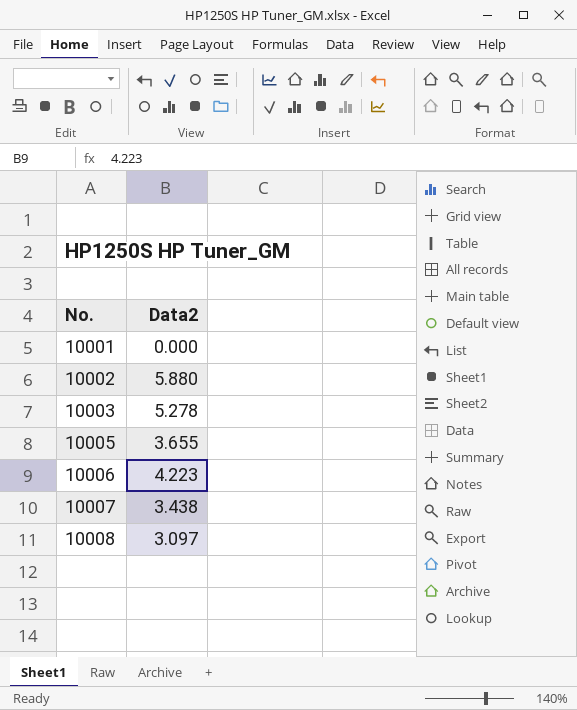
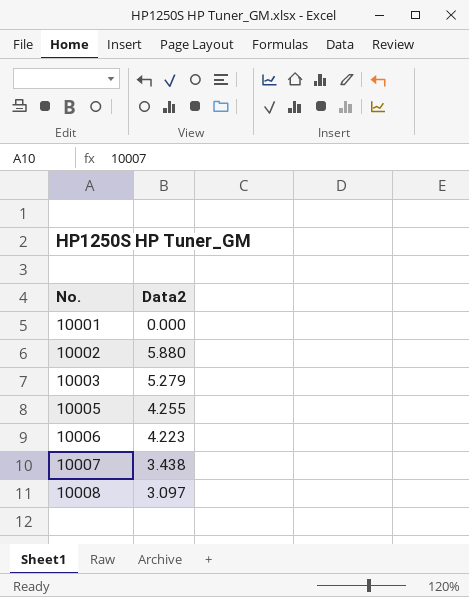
10003 | Data2: 5.278 -> 5.279
10005 | Data2: 3.655 -> 4.255

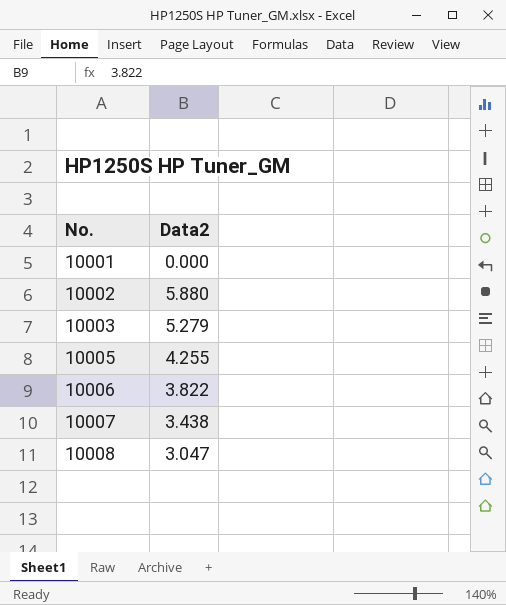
10006 | Data2: 4.223 -> 3.822
10008 | Data2: 3.097 -> 3.047

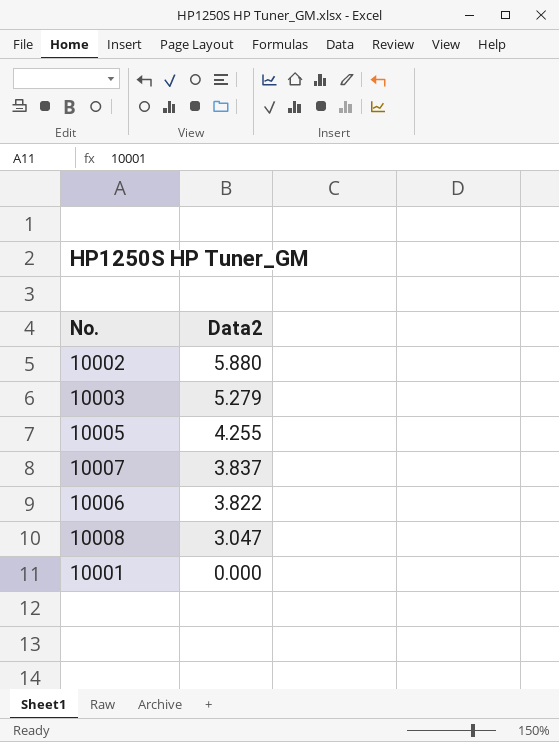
row order: No. ascending -> Data2 descending
10007 | Data2: 3.438 -> 3.837

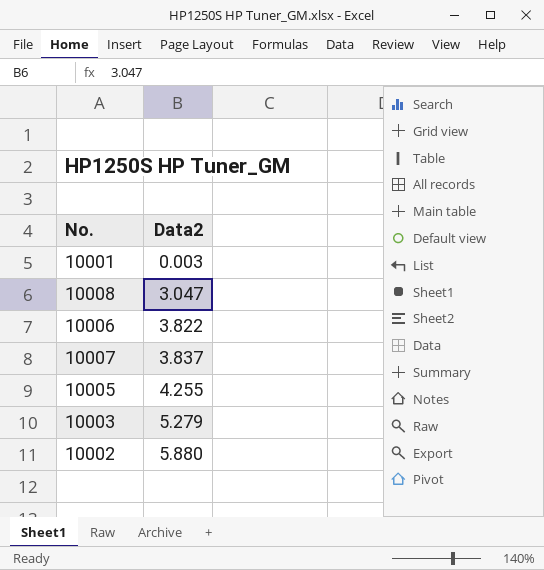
row order: Data2 descending -> Data2 ascending
10001 | Data2: 0.000 -> 0.003

